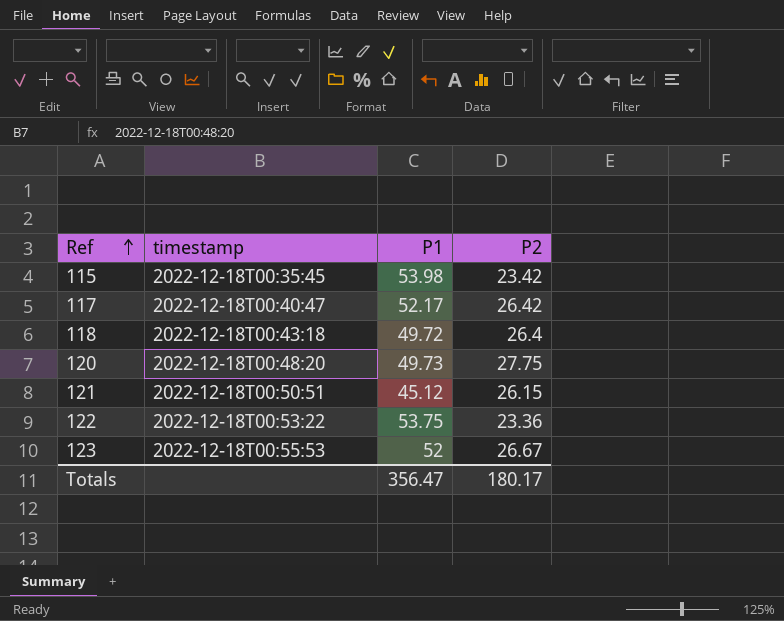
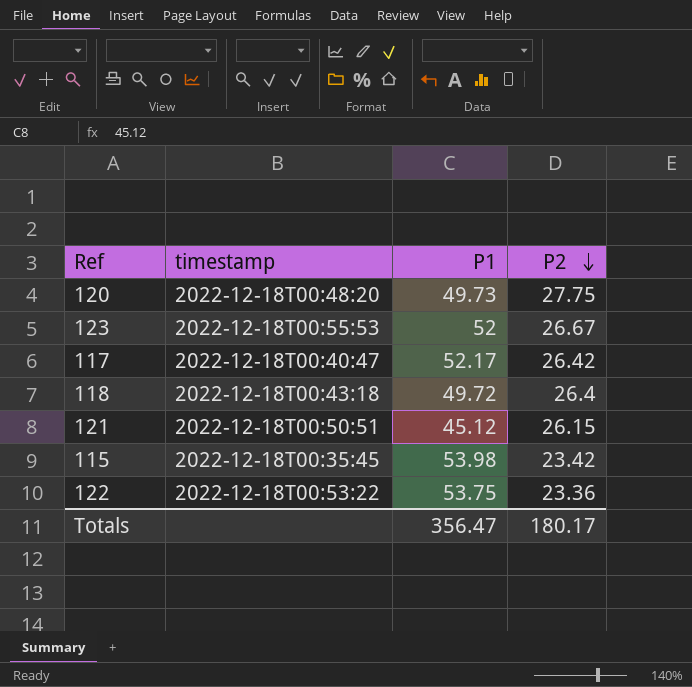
row order: Ref ascending -> P2 descending

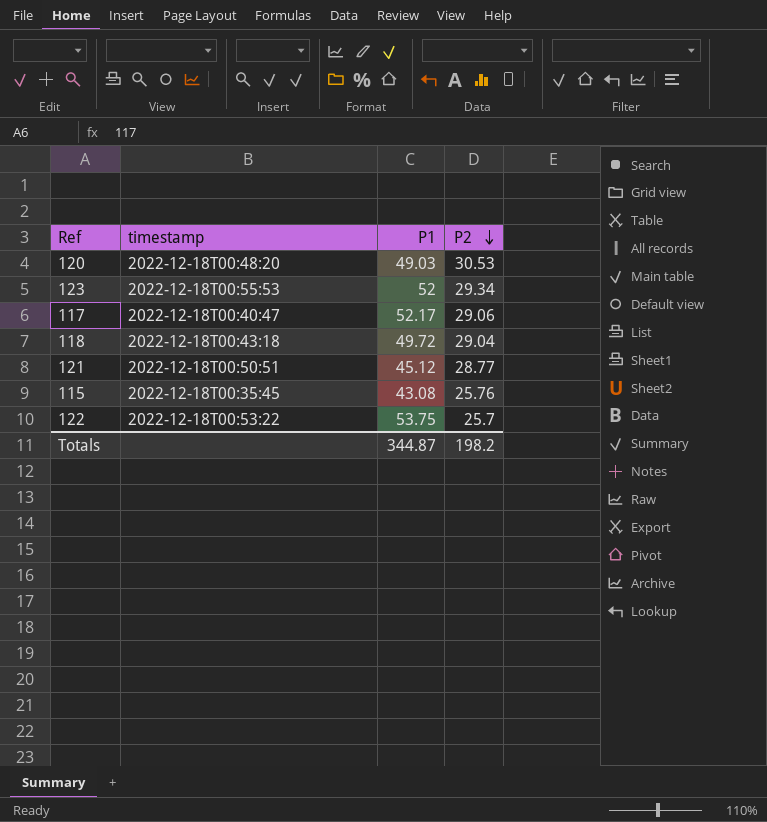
120 | P1: 49.73 -> 49.03
120 | P2: 27.75 -> 30.53
123 | P2: 26.67 -> 29.34
117 | P2: 26.42 -> 29.06
118 | P2: 26.4 -> 29.04
121 | P2: 26.15 -> 28.77
115 | P1: 53.98 -> 43.08
115 | P2: 23.42 -> 25.76
122 | P2: 23.36 -> 25.7
Totals | P1: 356.47 -> 344.87
Totals | P2: 180.17 -> 198.2

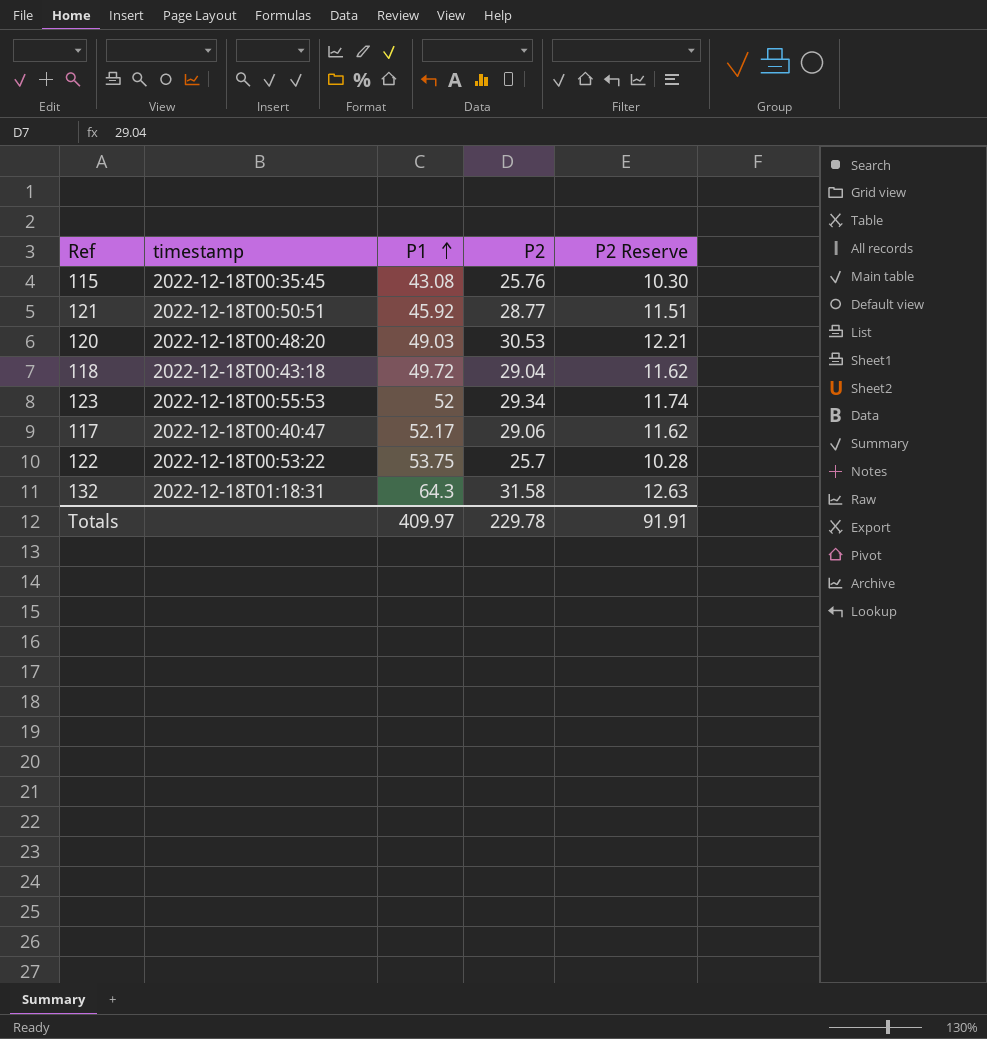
row order: P2 descending -> P1 ascending
column P2 Reserve | formula: none -> [P2] * 0.4
121 | P1: 45.12 -> 45.92
row 132: none -> 2022-12-18T01:18:31 | 64.3 | 31.58 | 12.63
Totals | P1: 344.87 -> 409.97
Totals | P2: 198.2 -> 229.78

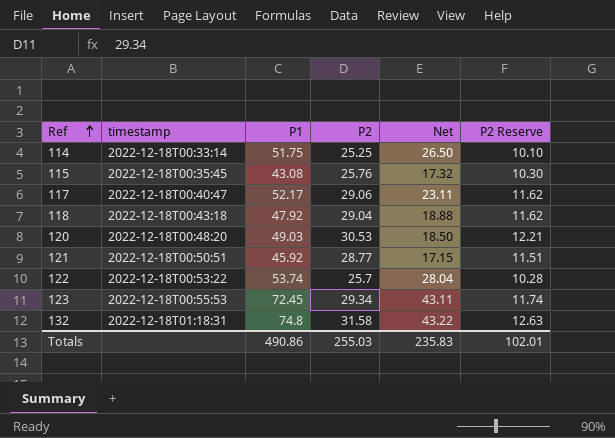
row order: P1 ascending -> Ref ascending
column Net | formula: none -> [P1] - [P2]
row 114: none -> 2022-12-18T00:33:14 | 51.75 | 25.25 | 26.50 | 10.10
118 | P1: 49.72 -> 47.92
122 | P1: 53.75 -> 53.74
123 | P1: 52 -> 72.45
132 | P1: 64.3 -> 74.8
Totals | P1: 409.97 -> 490.86
Totals | P2: 229.78 -> 255.03
Totals | P2 Reserve: 91.91 -> 102.01

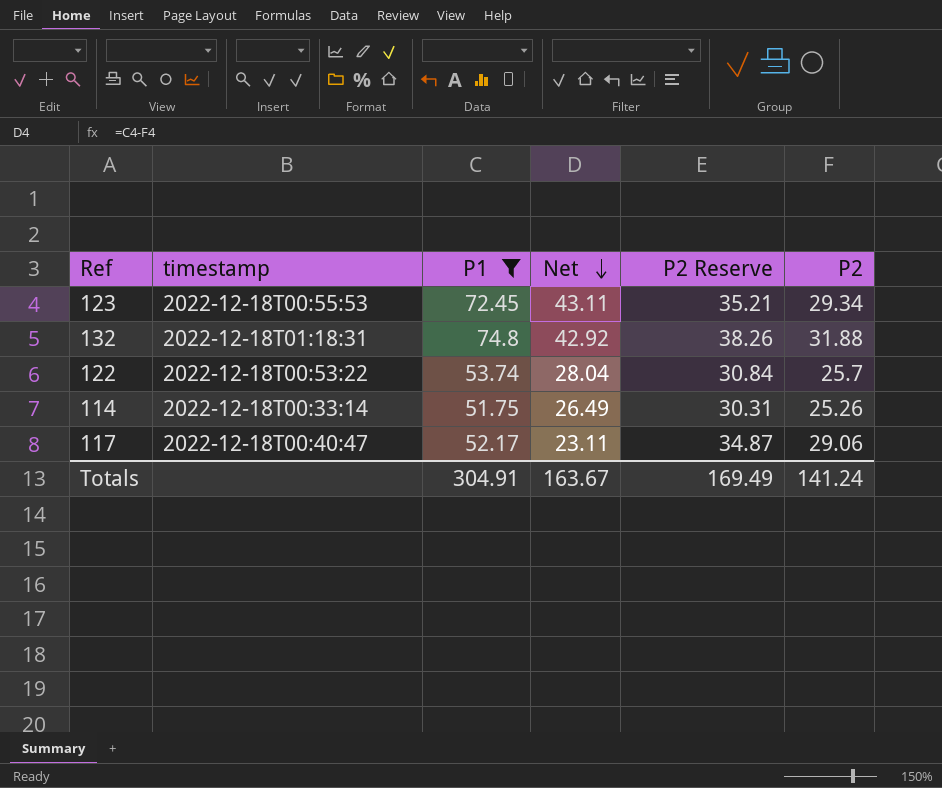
filter: none -> P1 >= 51.75
row order: Ref ascending -> Net descending
column P2 Reserve | formula: [P2] * 0.4 -> [P2] * 1.2
column P2 | position: 4 -> 6
132 | Net: 43.22 -> 42.92
132 | P2: 31.58 -> 31.88
114 | Net: 26.50 -> 26.49
114 | P2: 25.25 -> 25.26
Totals | P1: 490.86 -> 304.91
Totals | Net: 235.83 -> 163.67
Totals | P2 Reserve: 102.01 -> 169.49
Totals | P2: 255.03 -> 141.24

